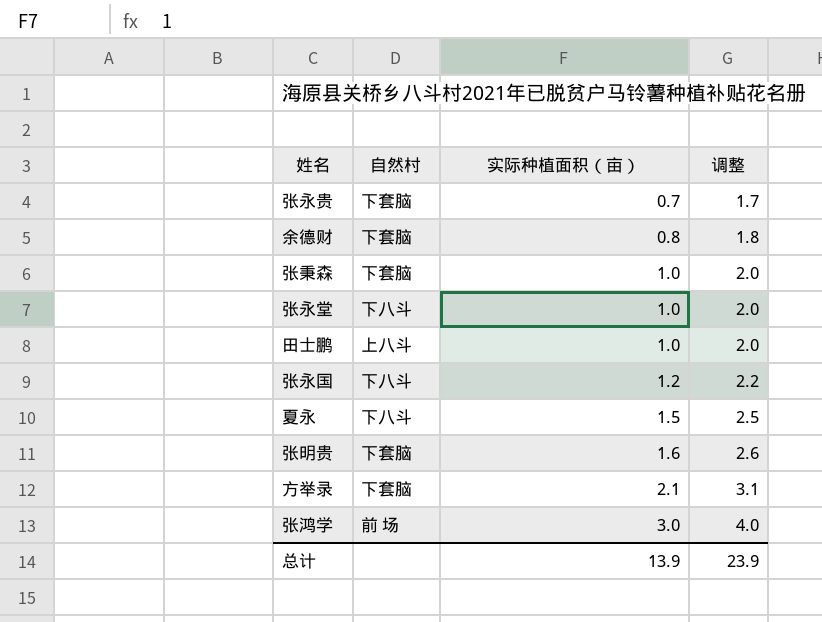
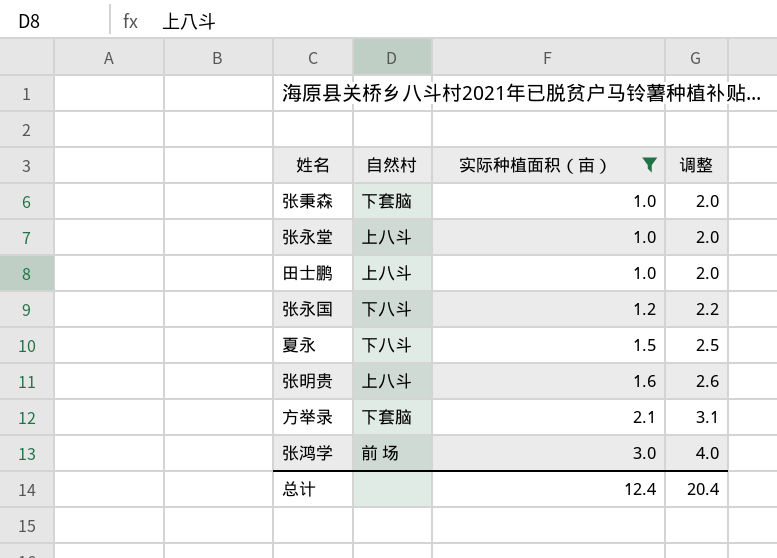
filter: none -> 实际种植面积（亩） >= 1.0
张永堂 | 自然村: 下八斗 -> 上八斗
张明贵 | 自然村: 下套脑 -> 上八斗
总计 | 实际种植面积（亩）: 13.9 -> 12.4
总计 | 调整: 23.9 -> 20.4

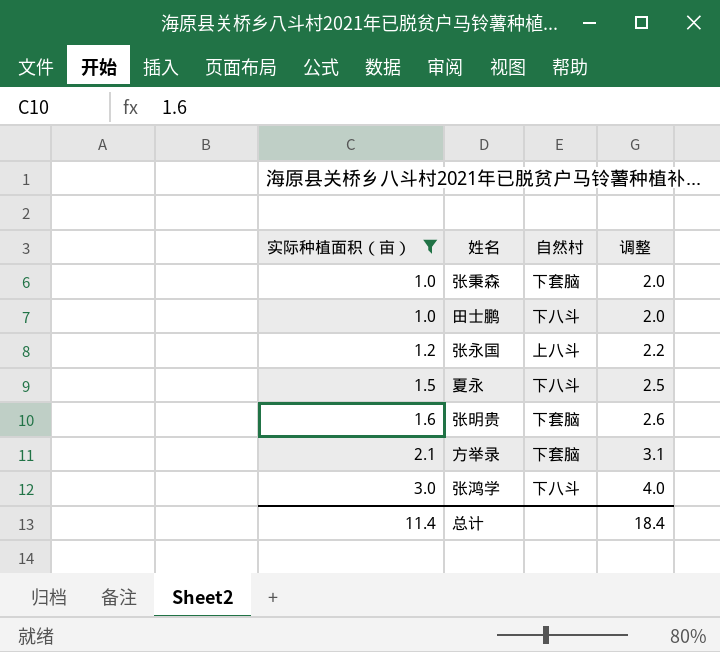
column 实际种植面积（亩） | position: 3 -> 1
row 张永堂: 上八斗 | 1.0 | 2.0 -> none
田士鹏 | 自然村: 上八斗 -> 下八斗
张永国 | 自然村: 下八斗 -> 上八斗
张明贵 | 自然村: 上八斗 -> 下套脑
张鸿学 | 自然村: 前 场 -> 下八斗
总计 | 实际种植面积（亩）: 12.4 -> 11.4
总计 | 调整: 20.4 -> 18.4

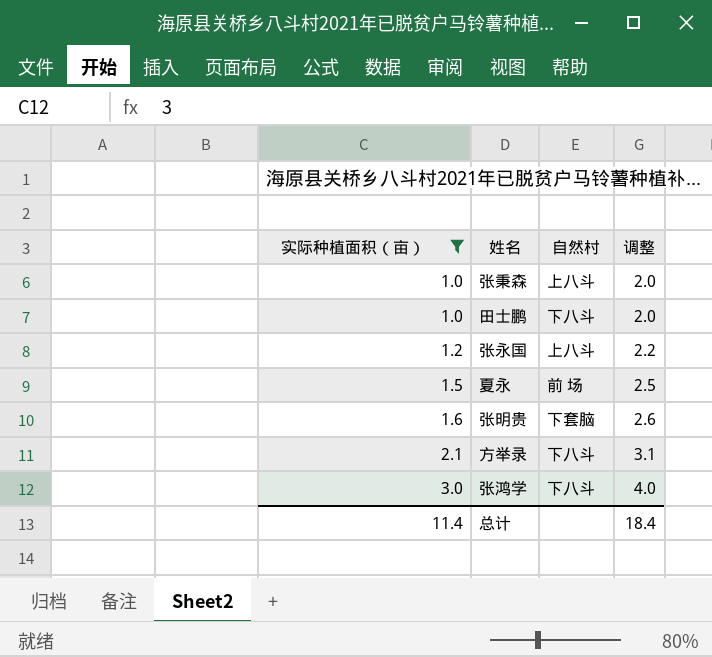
张秉森 | 自然村: 下套脑 -> 上八斗
夏永 | 自然村: 下八斗 -> 前 场
方举录 | 自然村: 下套脑 -> 下八斗

